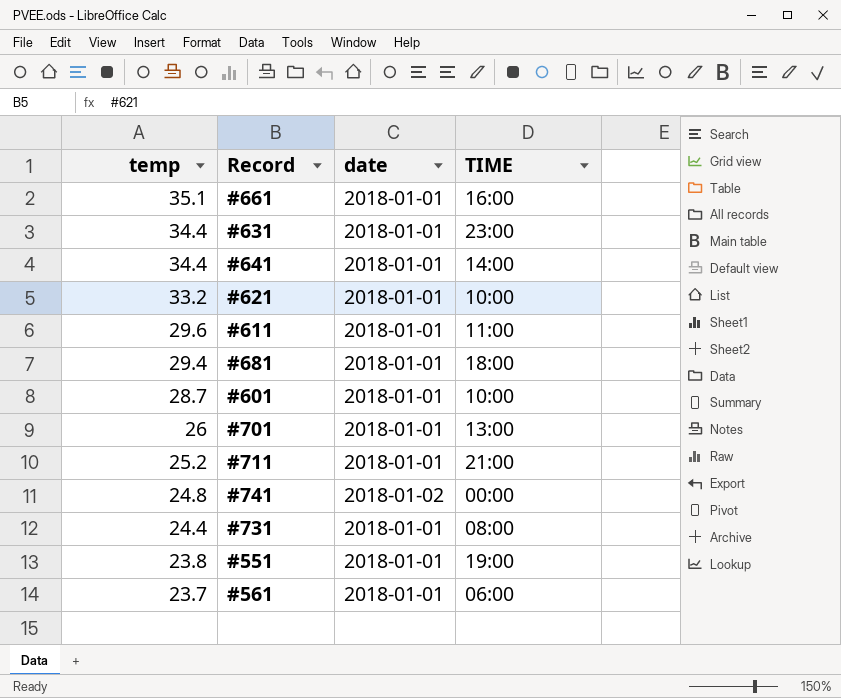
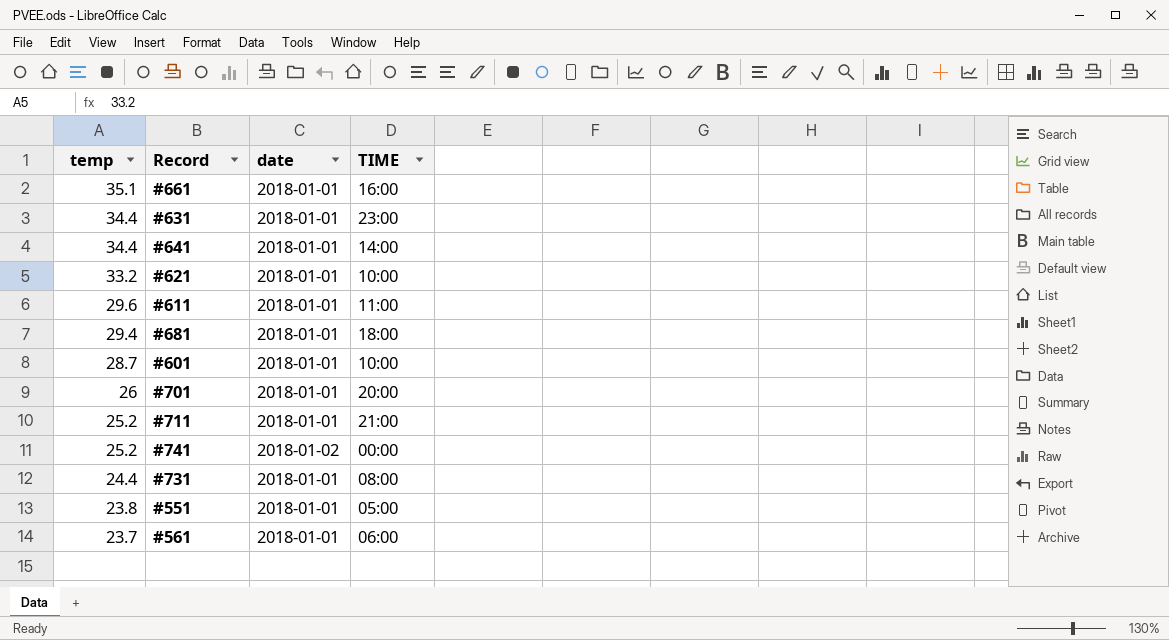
#701 | TIME: 13:00 -> 20:00
#741 | temp: 24.8 -> 25.2
#551 | TIME: 19:00 -> 05:00

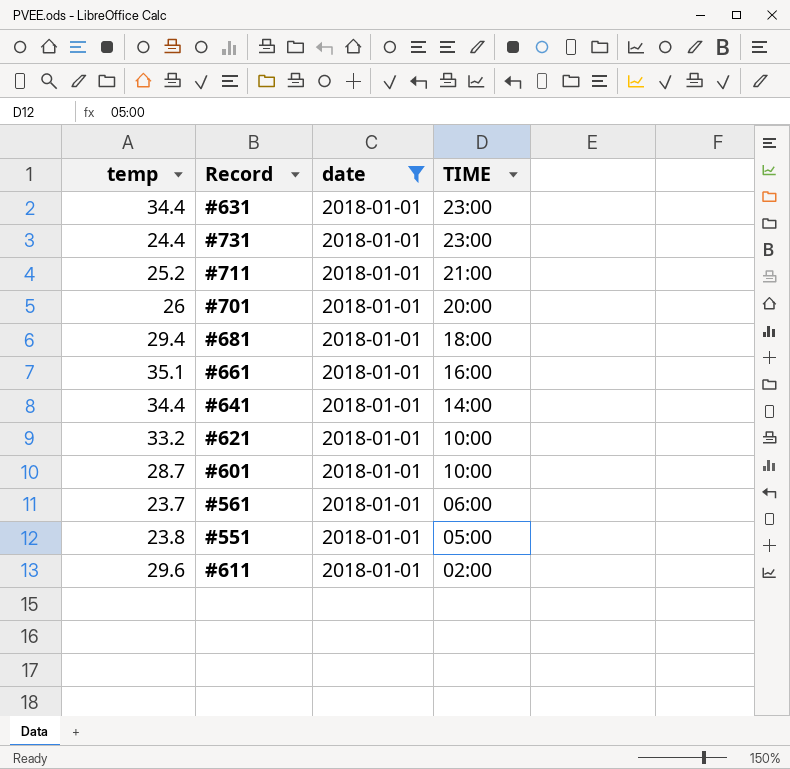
filter: none -> date = 2018-01-01
row order: temp descending -> TIME descending
#731 | TIME: 08:00 -> 23:00
#611 | TIME: 11:00 -> 02:00

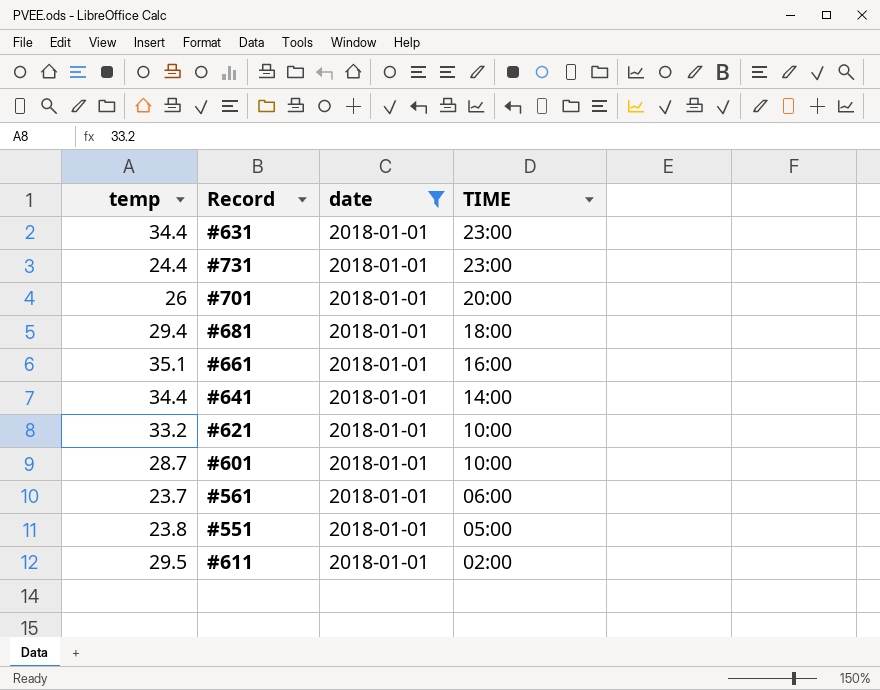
row #711: 25.2 | 2018-01-01 | 21:00 -> none
#611 | temp: 29.6 -> 29.5

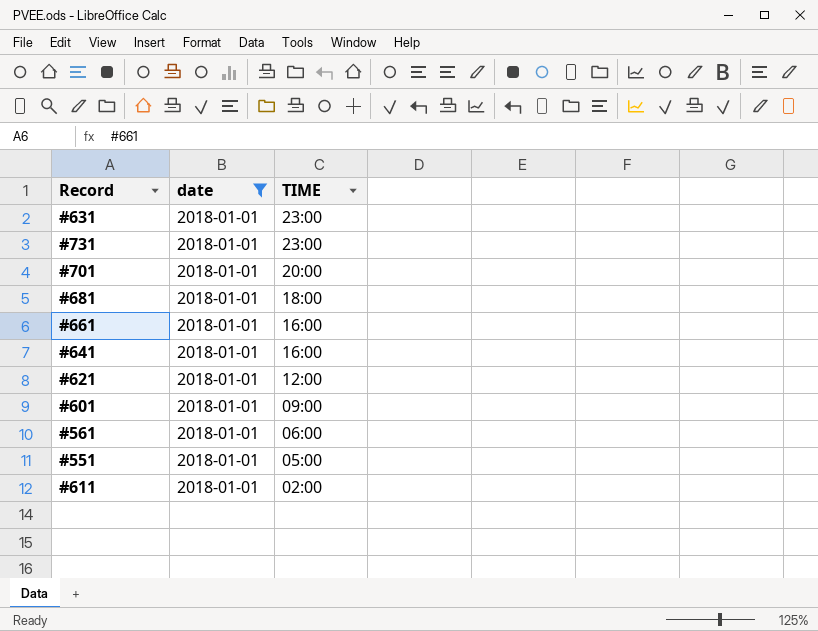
column temp | position: 1 -> none
#641 | TIME: 14:00 -> 16:00
#621 | TIME: 10:00 -> 12:00
#601 | TIME: 10:00 -> 09:00

